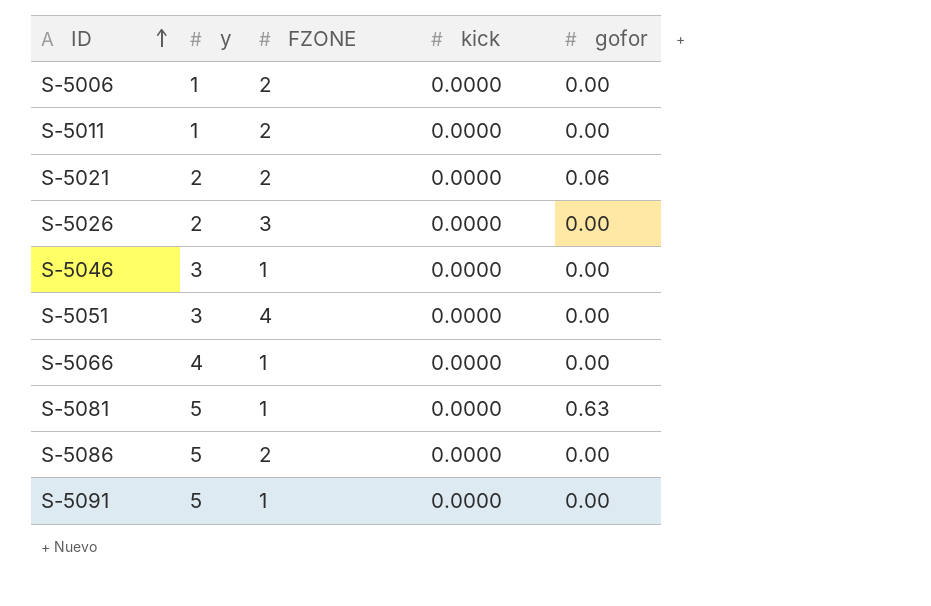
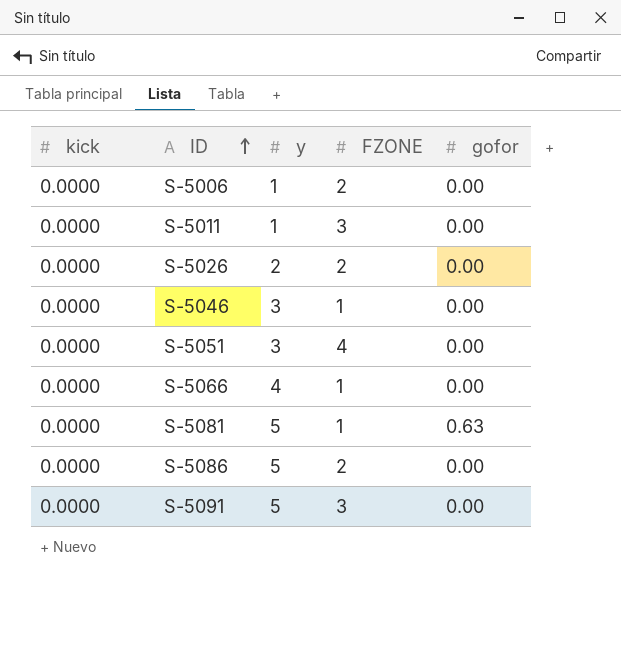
column kick | position: 4 -> 1
row S-5021: 2 | 2 | 0.0000 | 0.06 -> none
S-5011 | FZONE: 2 -> 3
S-5026 | FZONE: 3 -> 2
S-5091 | FZONE: 1 -> 3

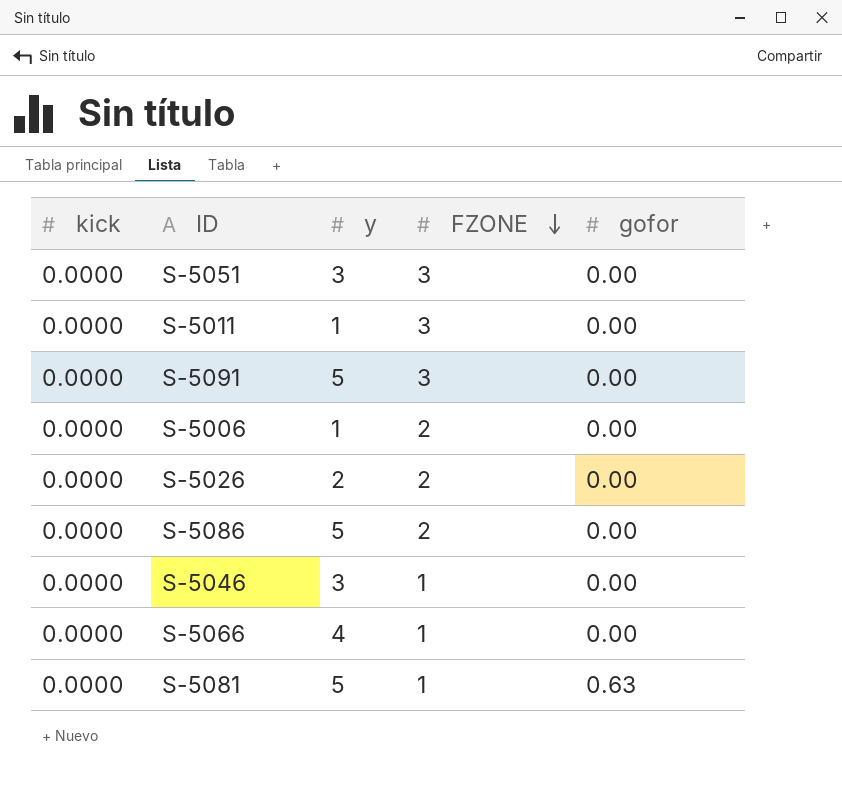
row order: ID ascending -> FZONE descending
S-5051 | FZONE: 4 -> 3

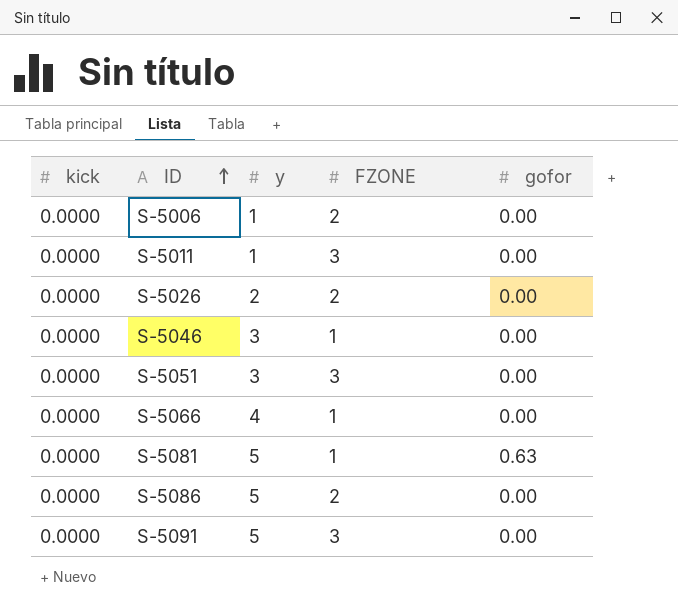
row order: FZONE descending -> ID ascending

